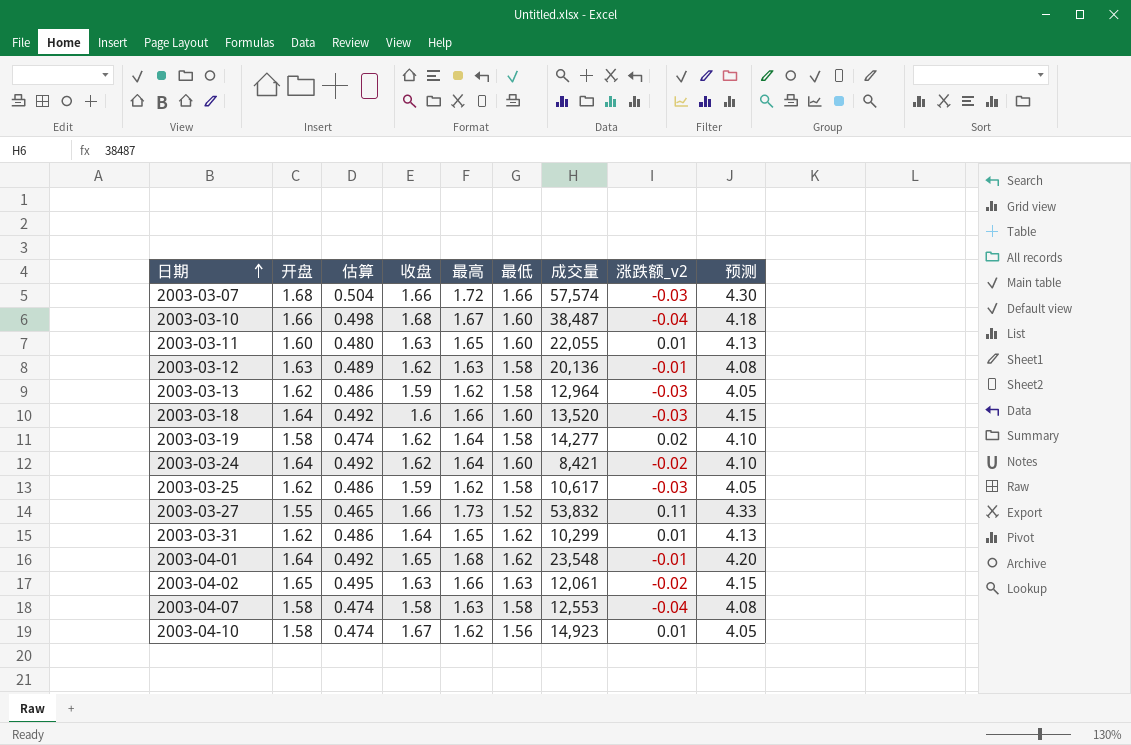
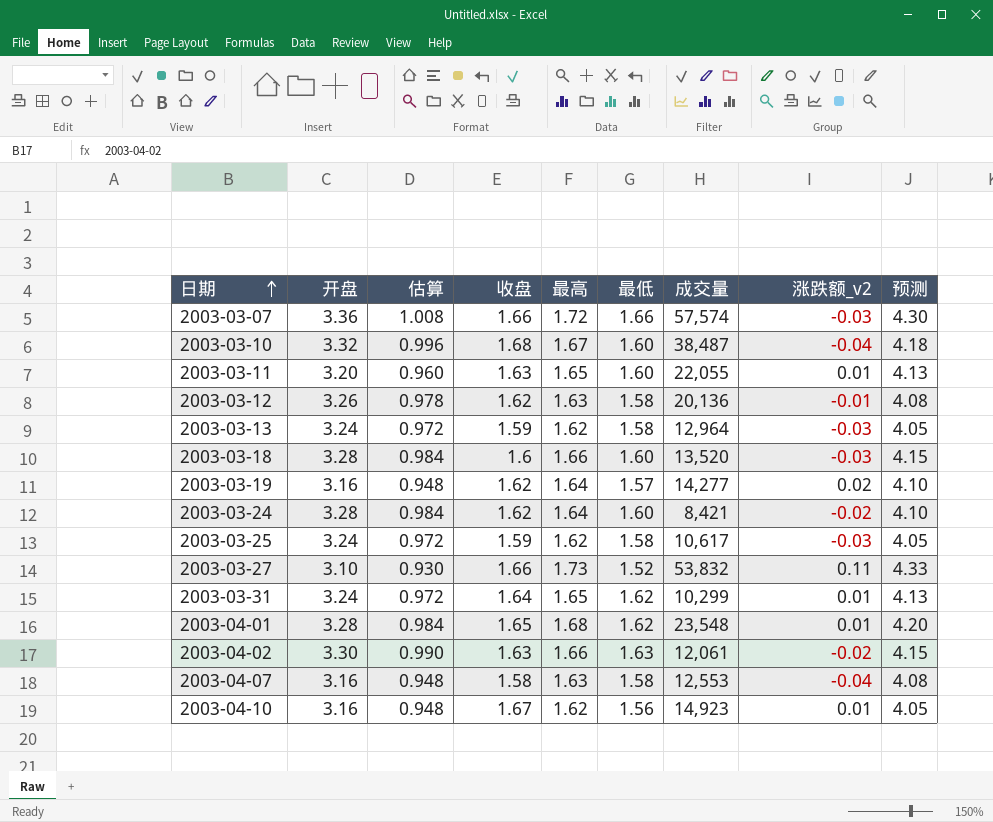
2003-03-07 | 开盘: 1.68 -> 3.36
2003-03-07 | 估算: 0.504 -> 1.008
2003-03-10 | 开盘: 1.66 -> 3.32
2003-03-10 | 估算: 0.498 -> 0.996
2003-03-11 | 开盘: 1.60 -> 3.20
2003-03-11 | 估算: 0.480 -> 0.960
2003-03-12 | 开盘: 1.63 -> 3.26
2003-03-12 | 估算: 0.489 -> 0.978
2003-03-13 | 开盘: 1.62 -> 3.24
2003-03-13 | 估算: 0.486 -> 0.972
2003-03-18 | 开盘: 1.64 -> 3.28
2003-03-18 | 估算: 0.492 -> 0.984
2003-03-19 | 开盘: 1.58 -> 3.16
2003-03-19 | 估算: 0.474 -> 0.948
2003-03-19 | 最低: 1.58 -> 1.57
2003-03-24 | 开盘: 1.64 -> 3.28
2003-03-24 | 估算: 0.492 -> 0.984
2003-03-25 | 开盘: 1.62 -> 3.24
2003-03-25 | 估算: 0.486 -> 0.972
2003-03-27 | 开盘: 1.55 -> 3.10
2003-03-27 | 估算: 0.465 -> 0.930
2003-03-31 | 开盘: 1.62 -> 3.24
2003-03-31 | 估算: 0.486 -> 0.972
2003-04-01 | 开盘: 1.64 -> 3.28
2003-04-01 | 估算: 0.492 -> 0.984
2003-04-01 | 涨跌额_v2: -0.01 -> 0.01
2003-04-02 | 开盘: 1.65 -> 3.30
2003-04-02 | 估算: 0.495 -> 0.990
2003-04-07 | 开盘: 1.58 -> 3.16
2003-04-07 | 估算: 0.474 -> 0.948
2003-04-10 | 开盘: 1.58 -> 3.16
2003-04-10 | 估算: 0.474 -> 0.948

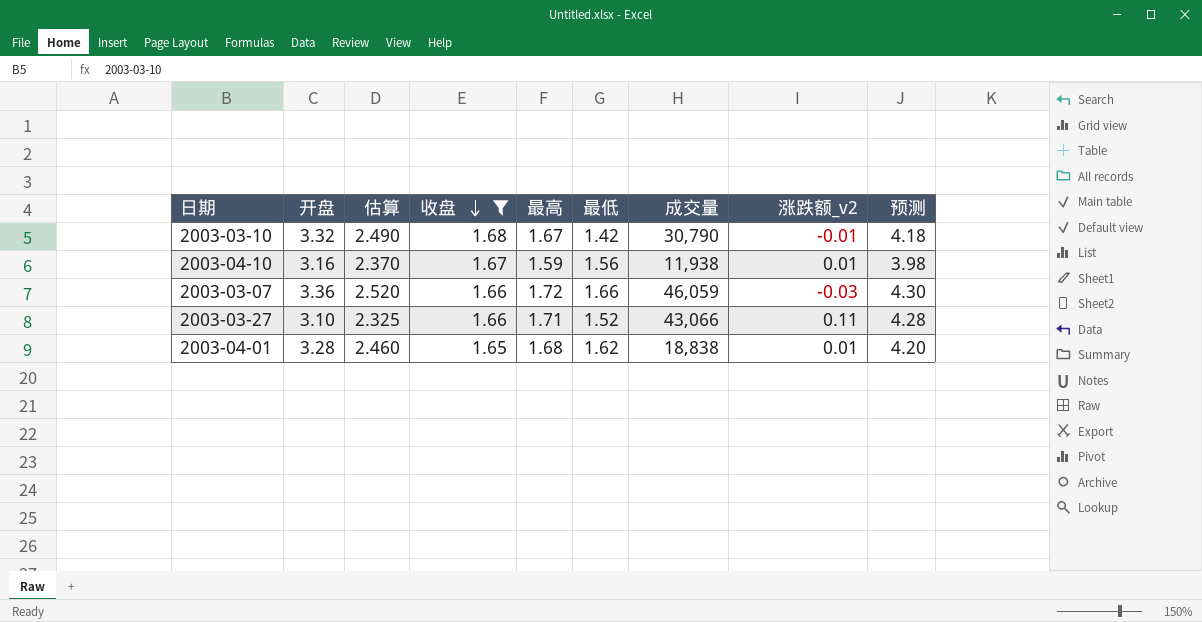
filter: none -> 收盘 >= 1.65
row order: 日期 ascending -> 收盘 descending
column 估算 | formula: [开盘] * 0.3 -> [开盘] * 0.75
2003-03-10 | 最低: 1.60 -> 1.42
2003-03-10 | 成交量: 38,487 -> 30,790
2003-03-10 | 涨跌额_v2: -0.04 -> -0.01
2003-04-10 | 最高: 1.62 -> 1.59
2003-04-10 | 成交量: 14,923 -> 11,938
2003-04-10 | 预测: 4.05 -> 3.98
2003-03-07 | 成交量: 57,574 -> 46,059
2003-03-27 | 最高: 1.73 -> 1.71
2003-03-27 | 成交量: 53,832 -> 43,066
2003-03-27 | 预测: 4.33 -> 4.28
2003-04-01 | 成交量: 23,548 -> 18,838

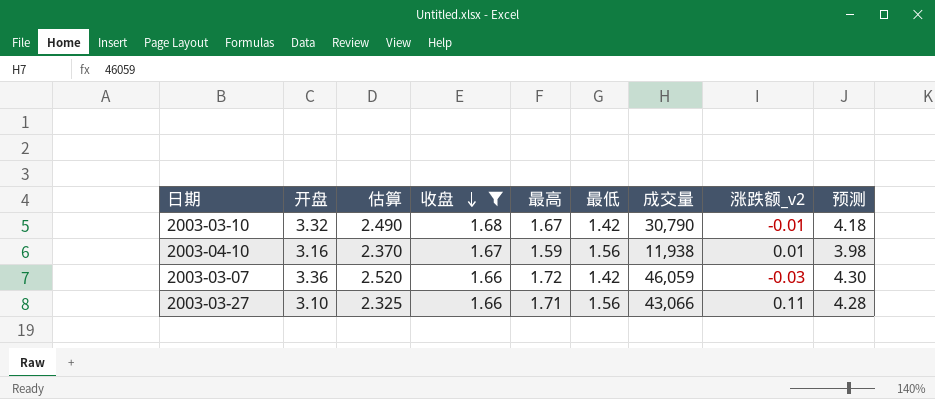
row 2003-04-01: 3.28 | 2.460 | 1.65 | 1.68 | 1.62 | 18,838 | 0.01 | 4.20 -> none
2003-03-07 | 最低: 1.66 -> 1.42
2003-03-27 | 最低: 1.52 -> 1.56

